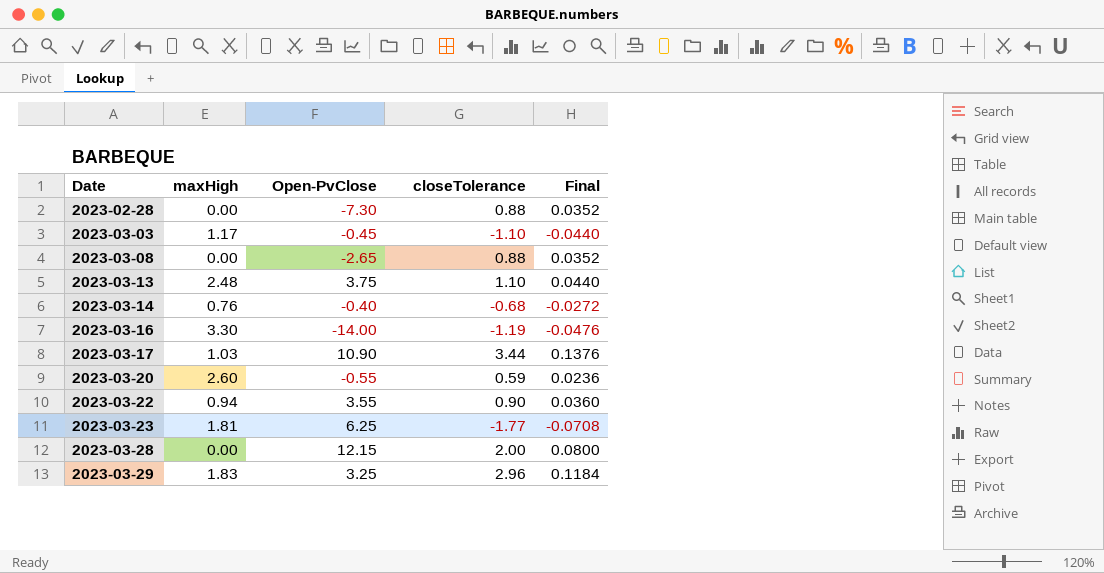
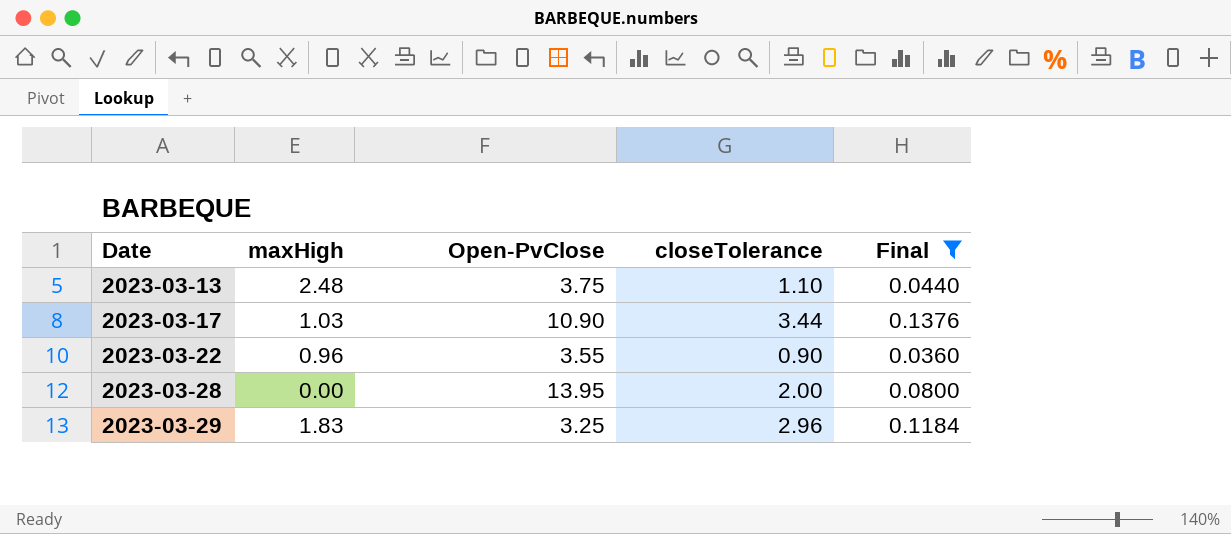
filter: none -> Final >= 0.0360
2023-03-22 | maxHigh: 0.94 -> 0.96
2023-03-28 | Open-PvClose: 12.15 -> 13.95

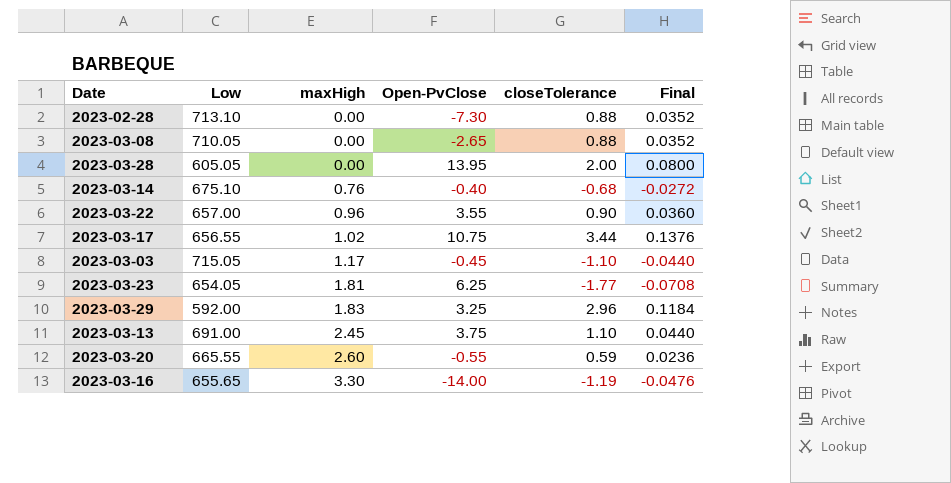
filter: Final >= 0.0360 -> none
row order: Date ascending -> maxHigh ascending
column Low | position: none -> 2
2023-03-17 | maxHigh: 1.03 -> 1.02
2023-03-17 | Open-PvClose: 10.90 -> 10.75
2023-03-13 | maxHigh: 2.48 -> 2.45

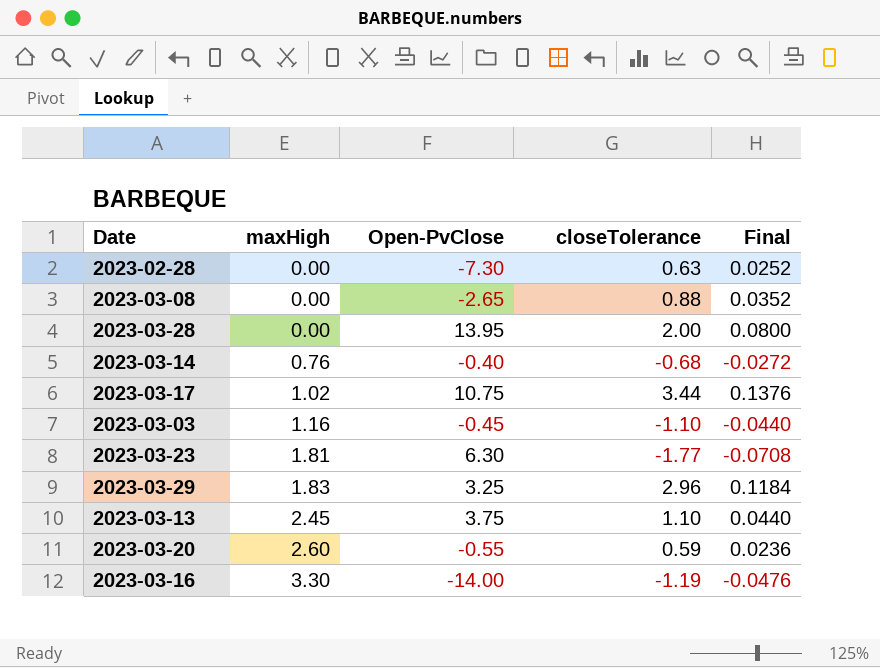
column Low | position: 2 -> none
row 2023-03-22: 657.00 | 0.96 | 3.55 | 0.90 | 0.0360 -> none
2023-02-28 | closeTolerance: 0.88 -> 0.63
2023-02-28 | Final: 0.0352 -> 0.0252
2023-03-03 | maxHigh: 1.17 -> 1.16
2023-03-23 | Open-PvClose: 6.25 -> 6.30

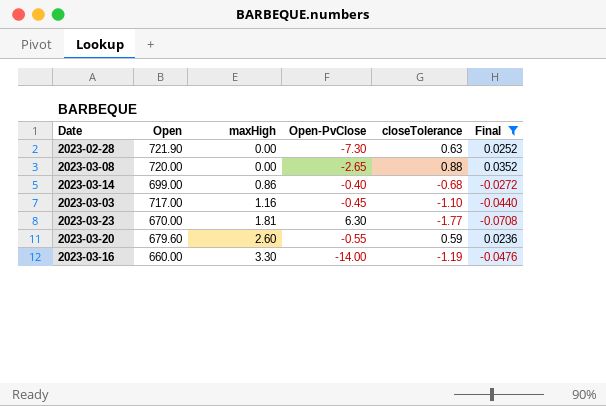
filter: none -> Final <= 0.0352
column Open | position: none -> 2
2023-03-14 | maxHigh: 0.76 -> 0.86

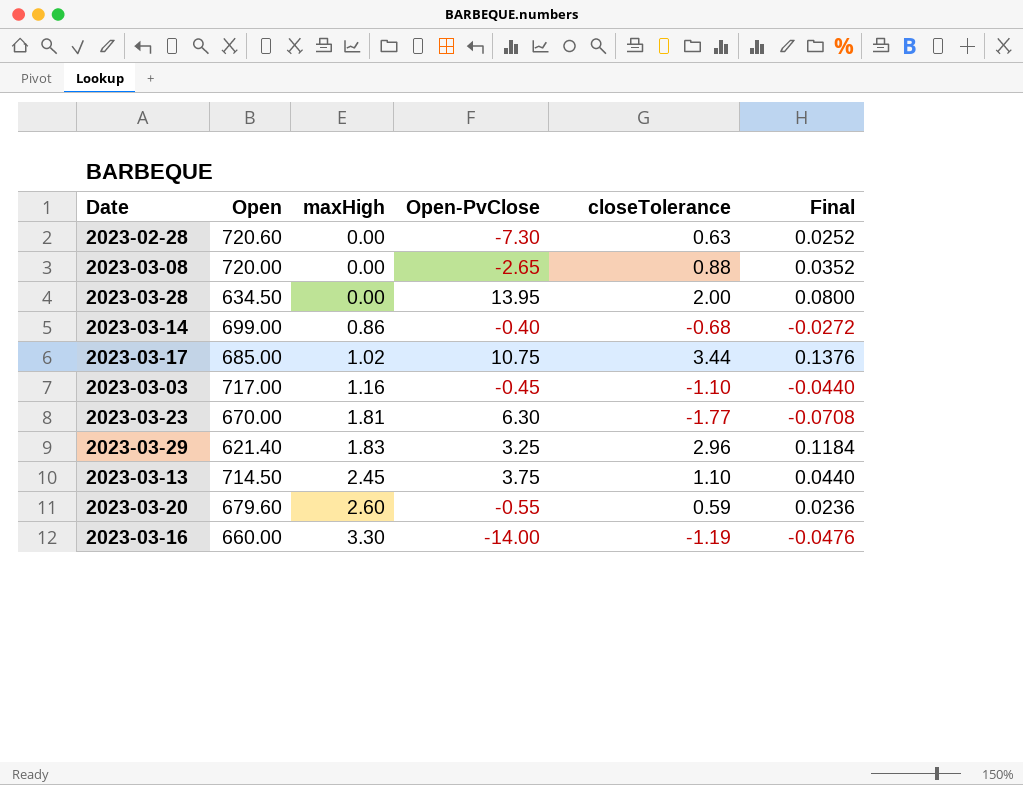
filter: Final <= 0.0352 -> none
2023-02-28 | Open: 721.90 -> 720.60

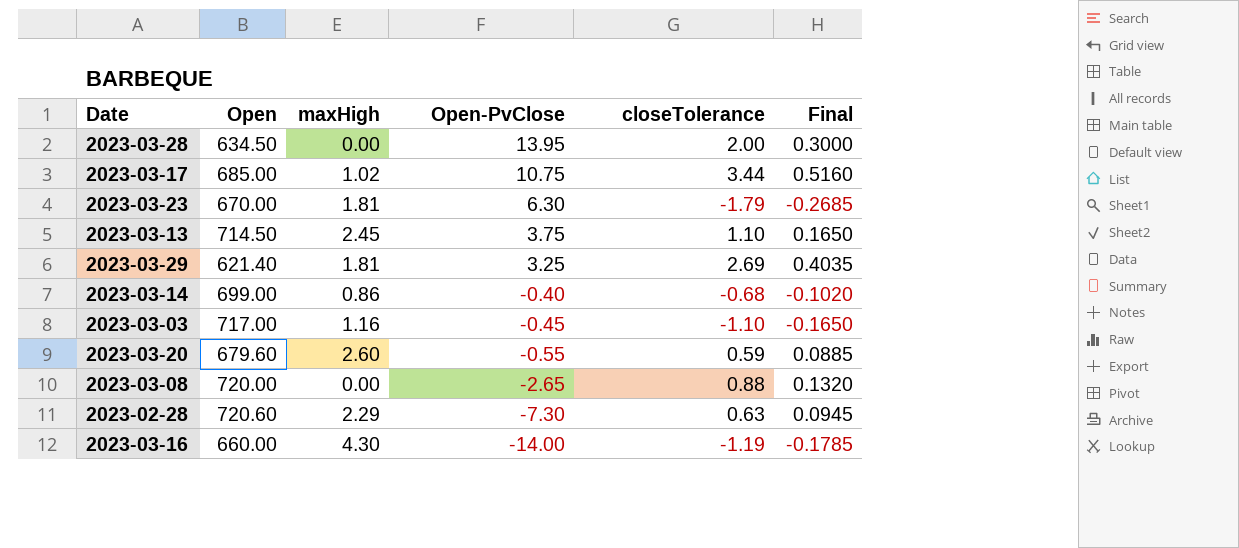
row order: maxHigh ascending -> Open-PvClose descending
column Final | formula: [closeTolerance] * 0.04 -> [closeTolerance] * 0.15
2023-03-23 | closeTolerance: -1.77 -> -1.79
2023-03-29 | maxHigh: 1.83 -> 1.81
2023-03-29 | closeTolerance: 2.96 -> 2.69
2023-02-28 | maxHigh: 0.00 -> 2.29
2023-03-16 | maxHigh: 3.30 -> 4.30

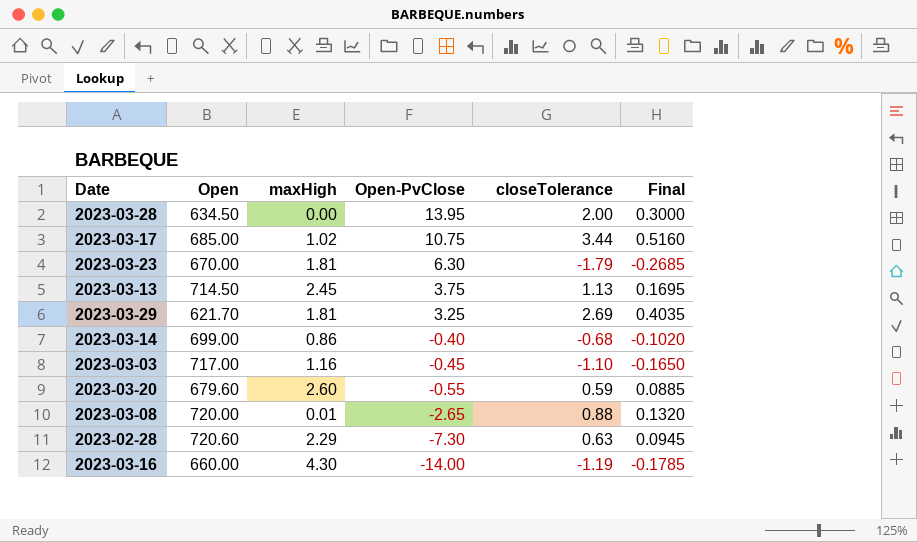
2023-03-13 | closeTolerance: 1.10 -> 1.13
2023-03-13 | Final: 0.1650 -> 0.1695
2023-03-29 | Open: 621.40 -> 621.70
2023-03-08 | maxHigh: 0.00 -> 0.01

